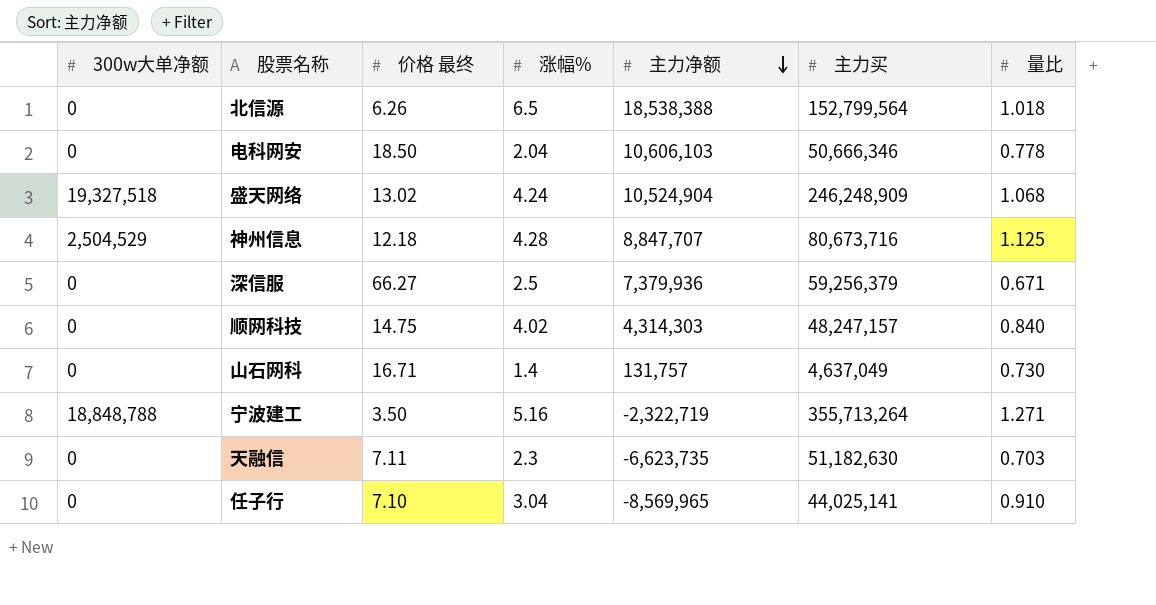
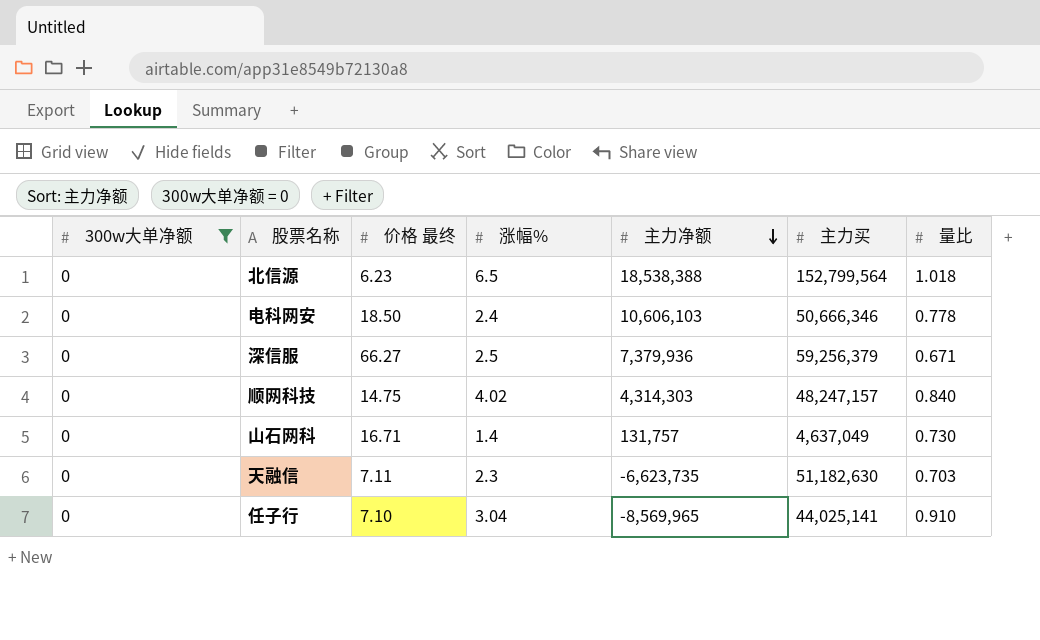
filter: none -> 300w大单净额 = 0
北信源 | 价格 最终: 6.26 -> 6.23
电科网安 | 涨幅%: 2.04 -> 2.4

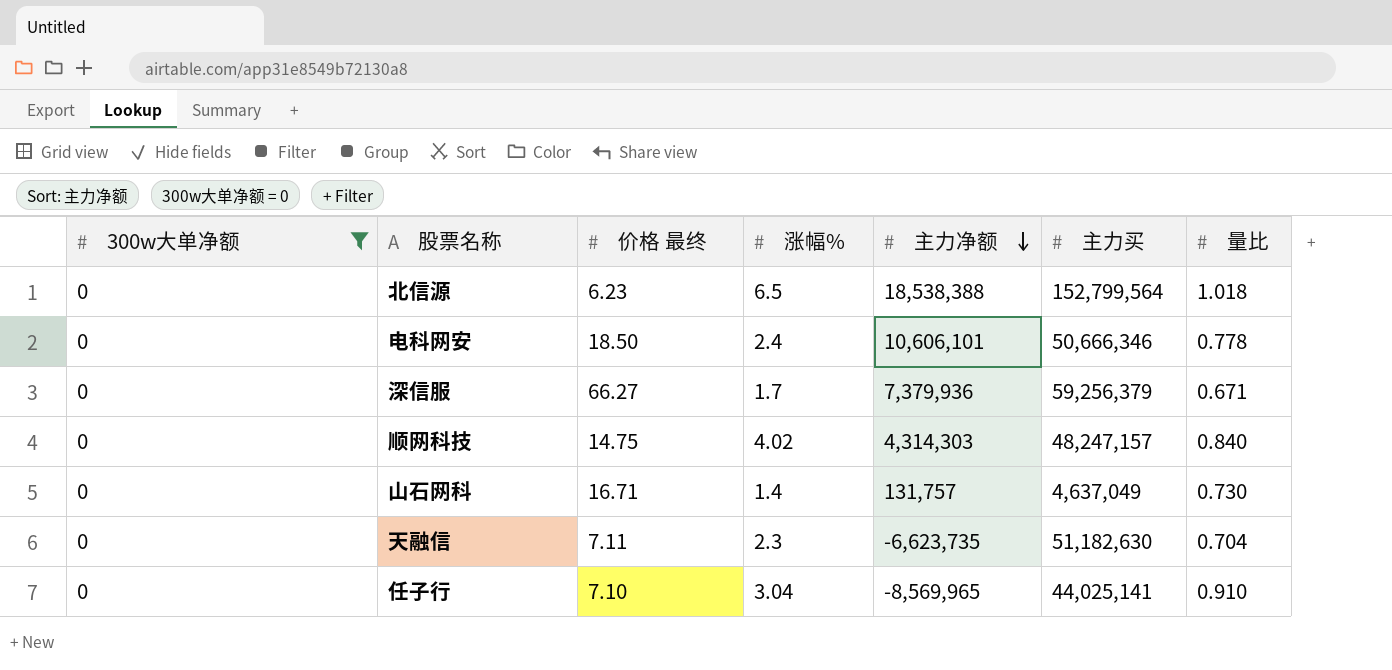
电科网安 | 主力净额: 10,606,103 -> 10,606,101
深信服 | 涨幅%: 2.5 -> 1.7
天融信 | 量比: 0.703 -> 0.704

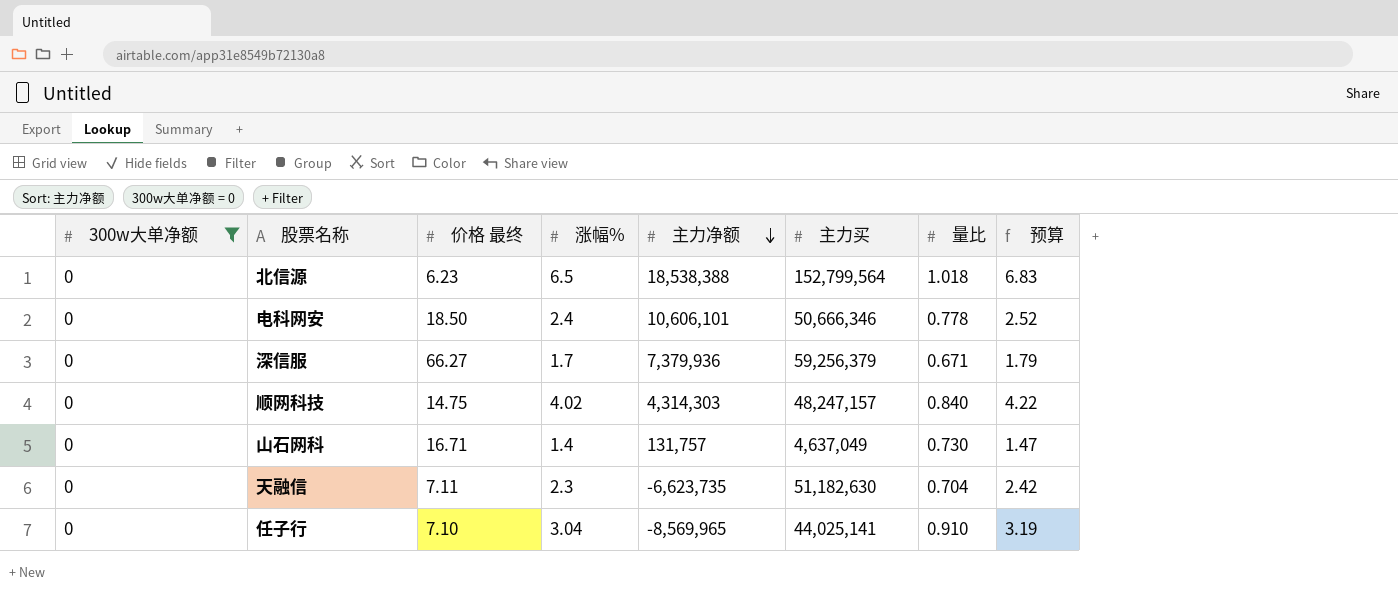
column 预算 | formula: none -> [涨幅%] * 1.05

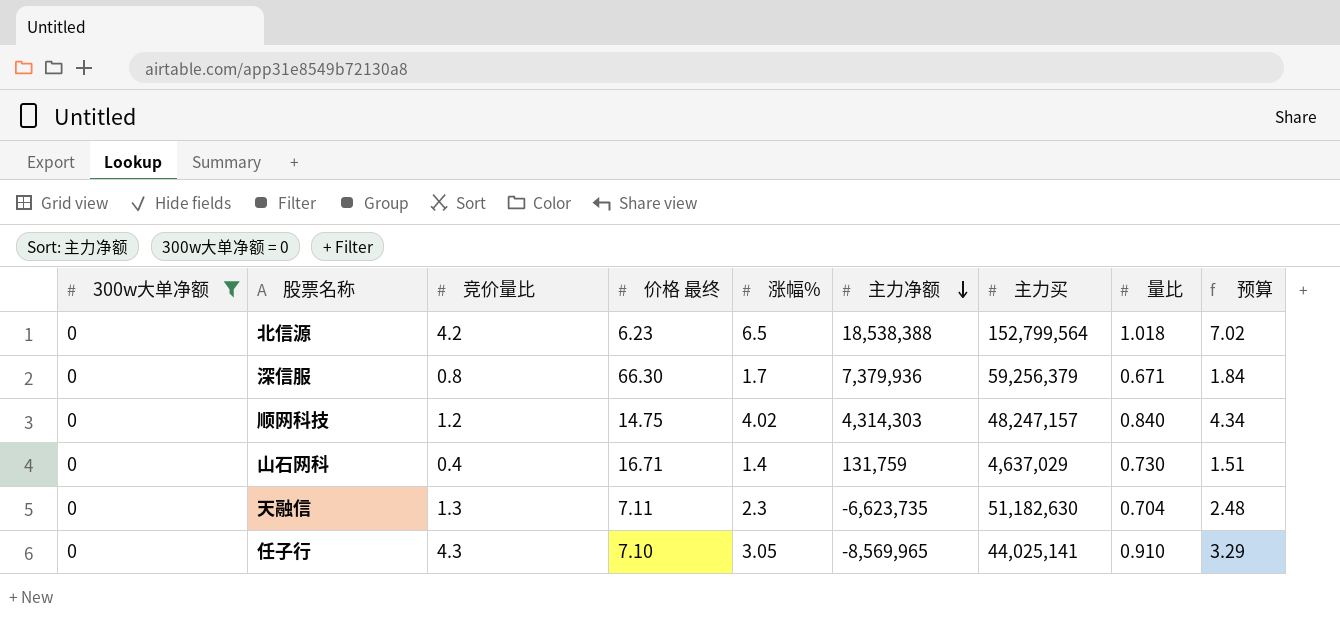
column 竞价量比 | position: none -> 3
column 预算 | formula: [涨幅%] * 1.05 -> [涨幅%] * 1.08
row 电科网安: 0 | 18.50 | 2.4 | 10,606,101 | 50,666,346 | 0.778 | 2.52 -> none
深信服 | 价格 最终: 66.27 -> 66.30
山石网科 | 主力净额: 131,757 -> 131,759
山石网科 | 主力买: 4,637,049 -> 4,637,029
任子行 | 涨幅%: 3.04 -> 3.05

